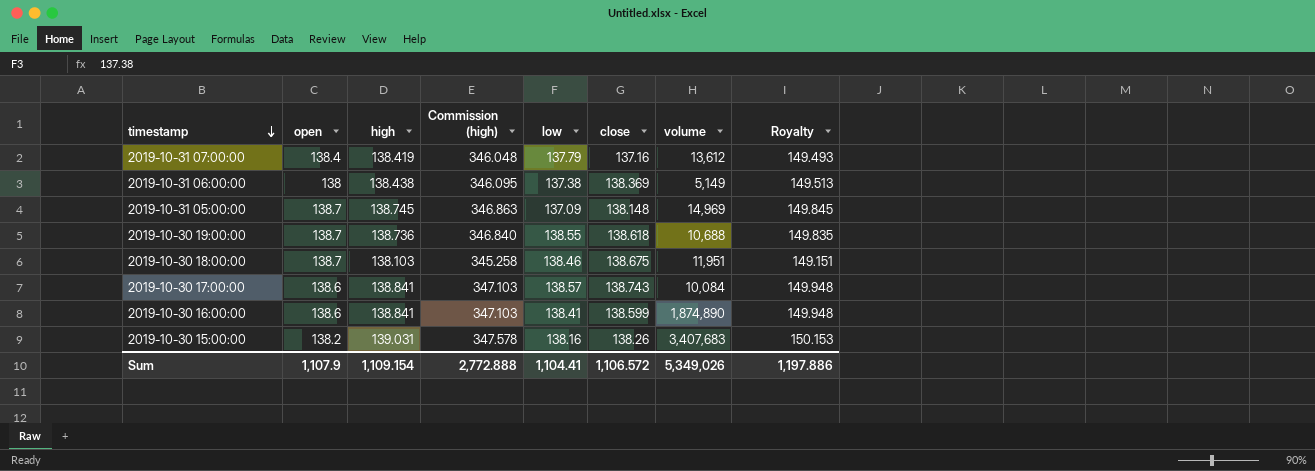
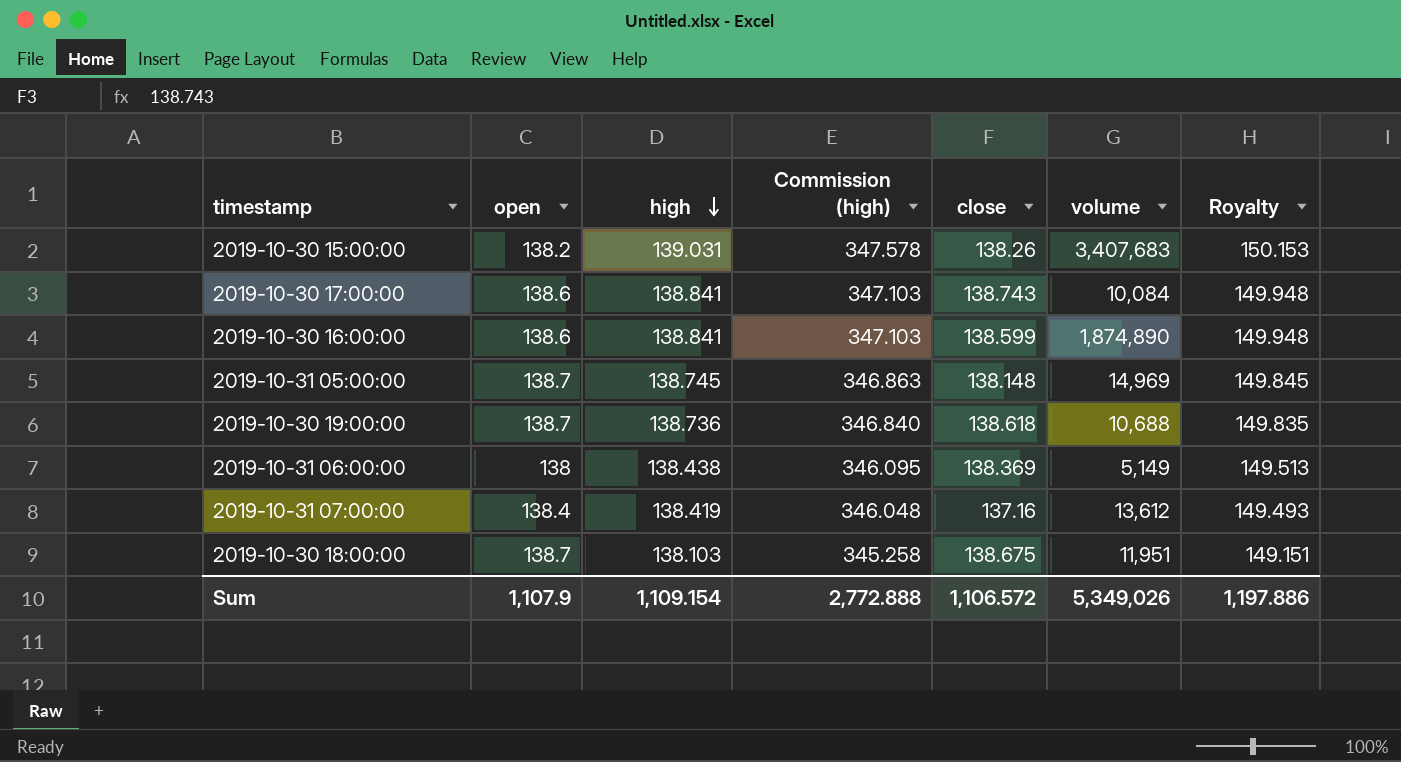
row order: timestamp descending -> high descending
column low | position: 5 -> none

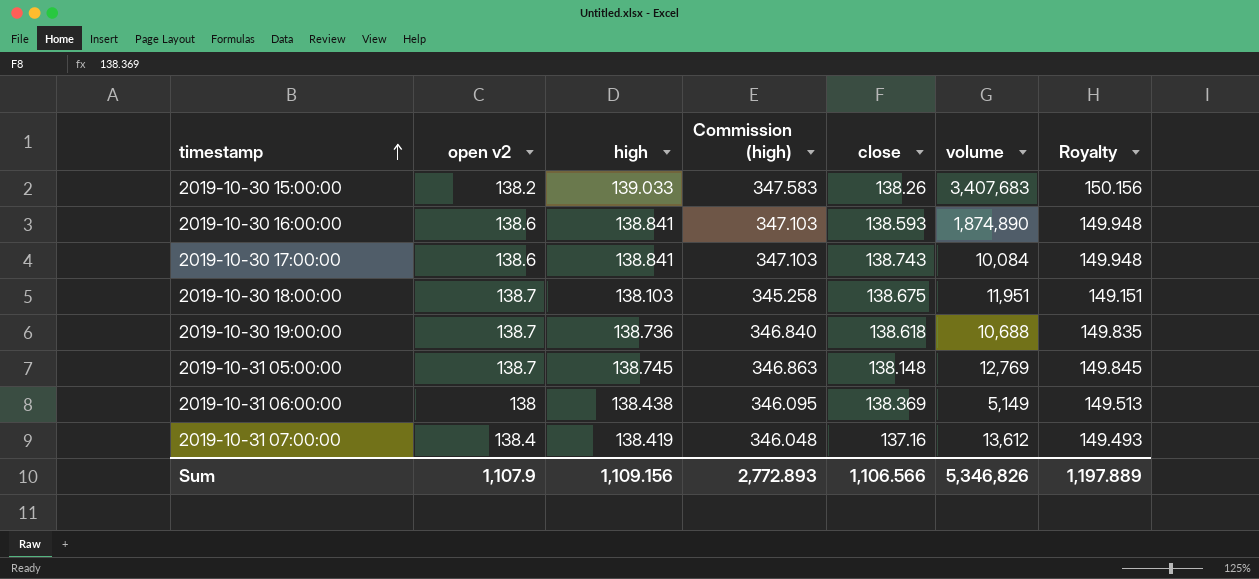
row order: high descending -> timestamp ascending
column name: open -> open v2
2019-10-30 15:00:00 | high: 139.031 -> 139.033
2019-10-30 15:00:00 | Commission (high): 347.578 -> 347.583
2019-10-30 15:00:00 | Royalty: 150.153 -> 150.156
2019-10-30 16:00:00 | close: 138.599 -> 138.593
2019-10-31 05:00:00 | volume: 14,969 -> 12,769
Sum | high: 1,109.154 -> 1,109.156
Sum | Commission (high): 2,772.888 -> 2,772.893
Sum | close: 1,106.572 -> 1,106.566
Sum | volume: 5,349,026 -> 5,346,826
Sum | Royalty: 1,197.886 -> 1,197.889

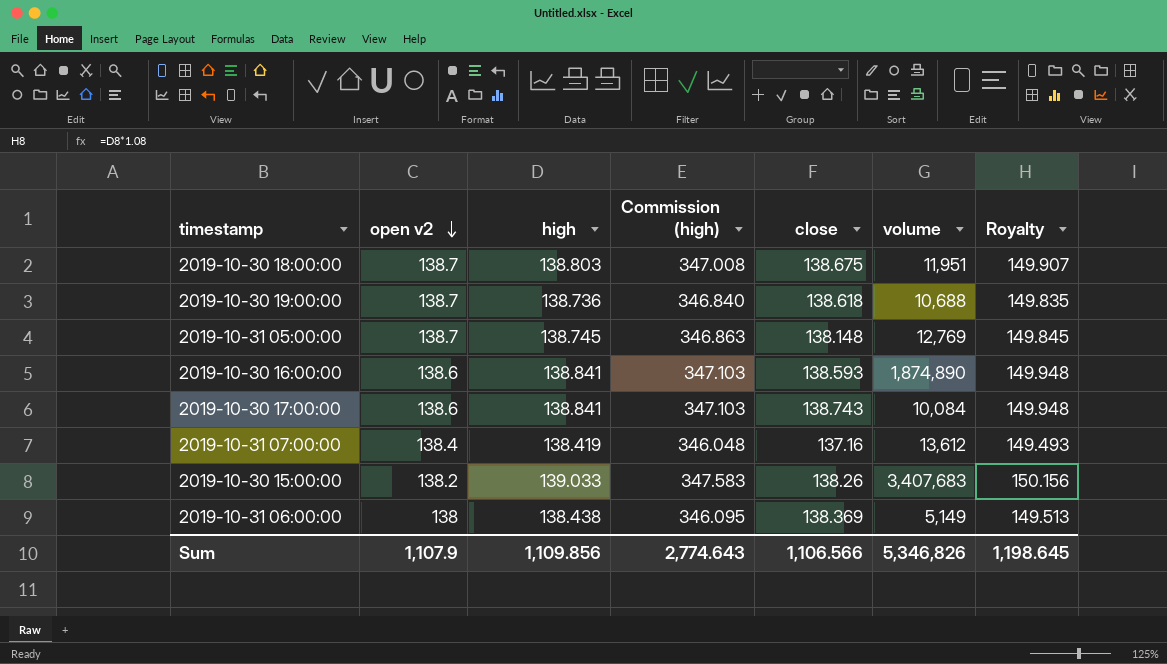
row order: timestamp ascending -> open v2 descending
2019-10-30 18:00:00 | high: 138.103 -> 138.803
2019-10-30 18:00:00 | Commission (high): 345.258 -> 347.008
2019-10-30 18:00:00 | Royalty: 149.151 -> 149.907
Sum | high: 1,109.156 -> 1,109.856
Sum | Commission (high): 2,772.893 -> 2,774.643
Sum | Royalty: 1,197.889 -> 1,198.645

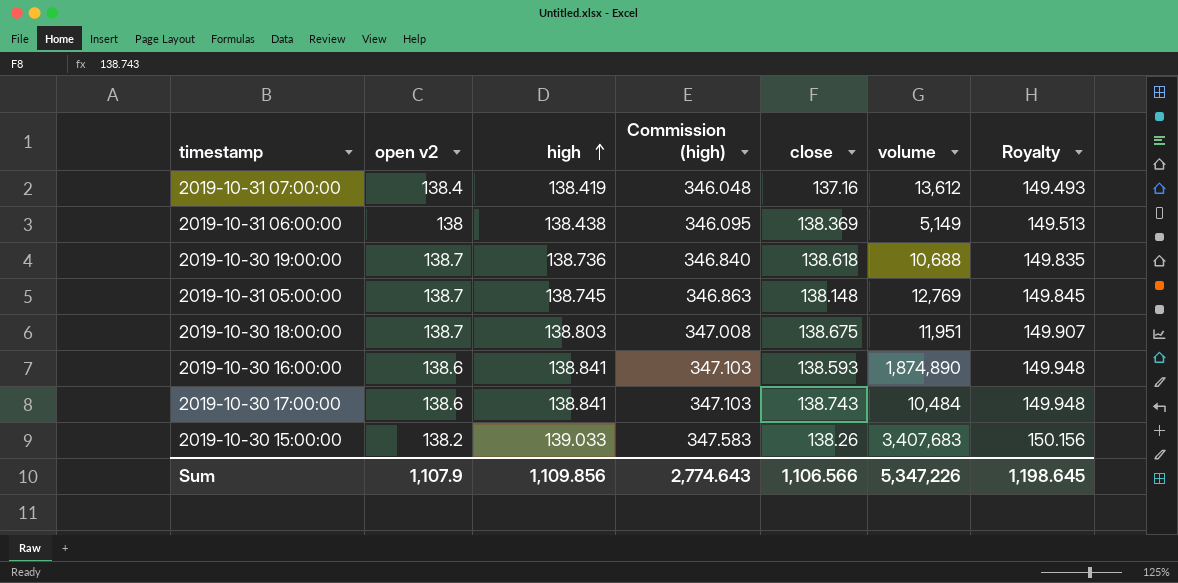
row order: open v2 descending -> high ascending
2019-10-30 17:00:00 | volume: 10,084 -> 10,484
Sum | volume: 5,346,826 -> 5,347,226

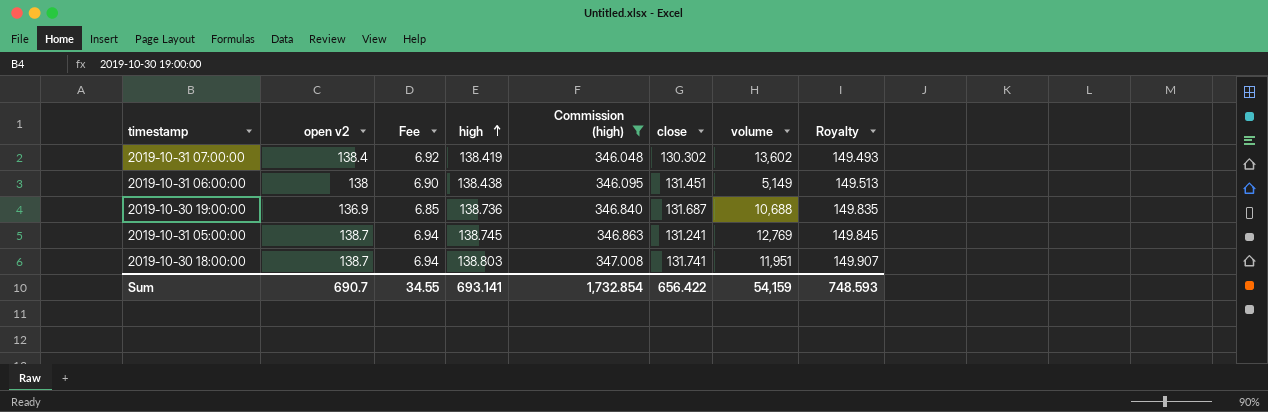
filter: none -> Commission (high) <= 347.008
column Fee | formula: none -> [open v2] * 0.05
2019-10-31 07:00:00 | close: 137.16 -> 130.302
2019-10-31 07:00:00 | volume: 13,612 -> 13,602
2019-10-31 06:00:00 | close: 138.369 -> 131.451
2019-10-30 19:00:00 | open v2: 138.7 -> 136.9
2019-10-30 19:00:00 | close: 138.618 -> 131.687
2019-10-31 05:00:00 | close: 138.148 -> 131.241
2019-10-30 18:00:00 | close: 138.675 -> 131.741
Sum | open v2: 1,107.9 -> 690.7
Sum | high: 1,109.856 -> 693.141
Sum | Commission (high): 2,774.643 -> 1,732.854
Sum | close: 1,106.566 -> 656.422
Sum | volume: 5,347,226 -> 54,159
Sum | Royalty: 1,198.645 -> 748.593

